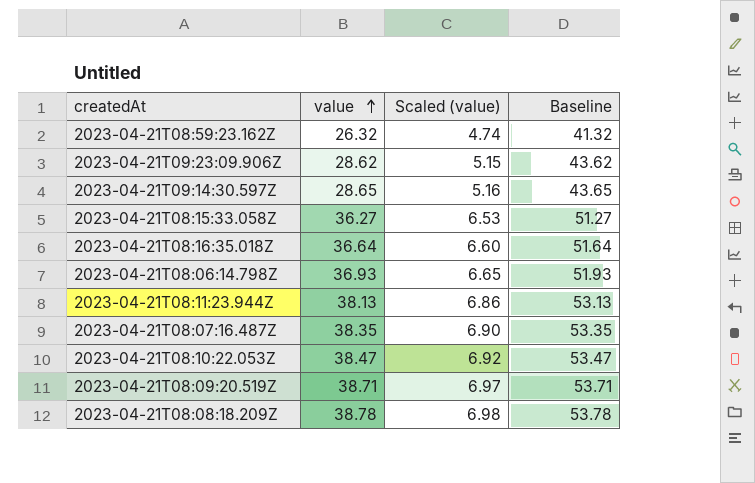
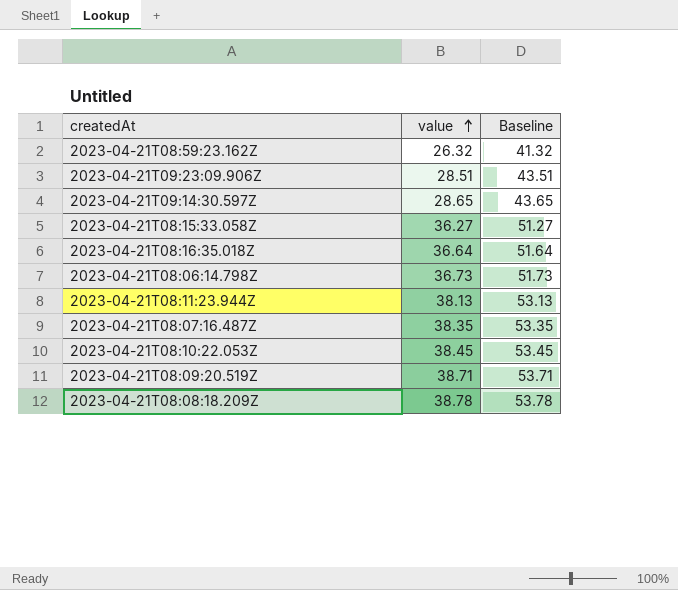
column Scaled (value) | formula: [value] * 0.18 -> none
2023-04-21T09:23:09.906Z | value: 28.62 -> 28.51
2023-04-21T09:23:09.906Z | Baseline: 43.62 -> 43.51
2023-04-21T08:06:14.798Z | value: 36.93 -> 36.73
2023-04-21T08:06:14.798Z | Baseline: 51.93 -> 51.73
2023-04-21T08:10:22.053Z | value: 38.47 -> 38.45
2023-04-21T08:10:22.053Z | Baseline: 53.47 -> 53.45

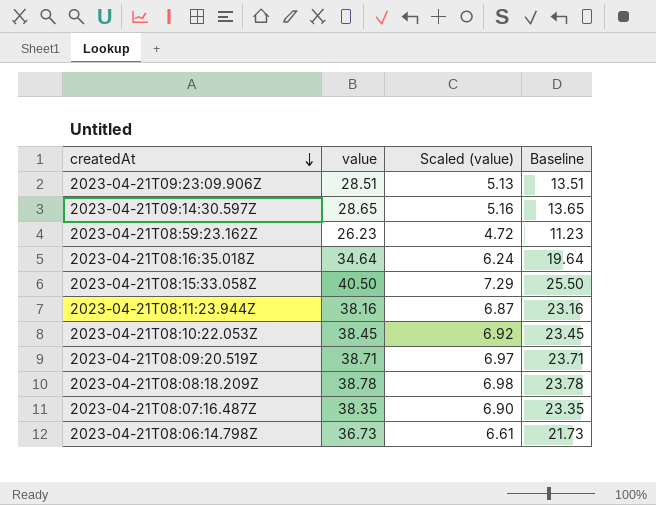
row order: value ascending -> createdAt descending
column Scaled (value) | formula: none -> [value] * 0.18
column Baseline | formula: [value] + 15 -> [value] - 15
2023-04-21T08:59:23.162Z | value: 26.32 -> 26.23
2023-04-21T08:16:35.018Z | value: 36.64 -> 34.64
2023-04-21T08:15:33.058Z | value: 36.27 -> 40.50
2023-04-21T08:11:23.944Z | value: 38.13 -> 38.16

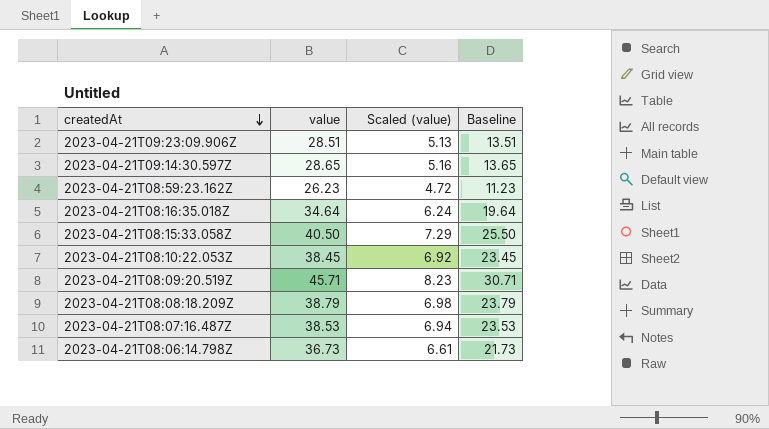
row 2023-04-21T08:11:23.944Z: 38.16 | 6.87 | 23.16 -> none
2023-04-21T08:09:20.519Z | value: 38.71 -> 45.71
2023-04-21T08:09:20.519Z | Scaled (value): 6.97 -> 8.23
2023-04-21T08:09:20.519Z | Baseline: 23.71 -> 30.71
2023-04-21T08:08:18.209Z | value: 38.78 -> 38.79
2023-04-21T08:08:18.209Z | Baseline: 23.78 -> 23.79
2023-04-21T08:07:16.487Z | value: 38.35 -> 38.53
2023-04-21T08:07:16.487Z | Scaled (value): 6.90 -> 6.94
2023-04-21T08:07:16.487Z | Baseline: 23.35 -> 23.53

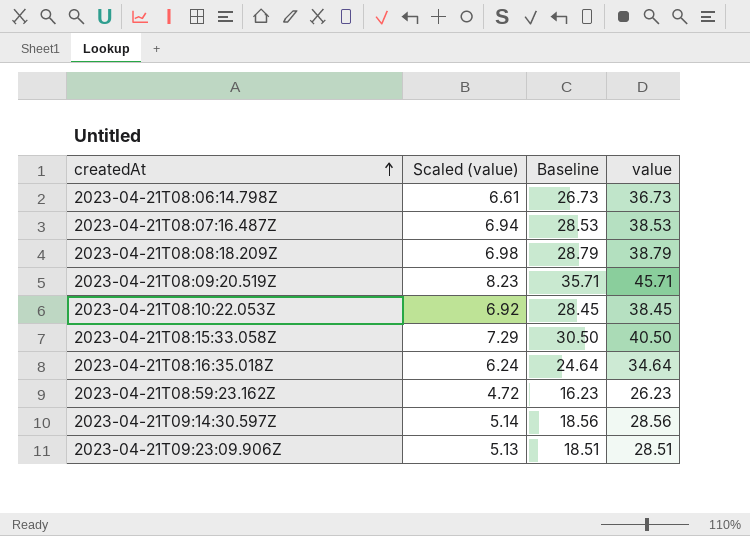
row order: createdAt descending -> createdAt ascending
column Baseline | formula: [value] - 15 -> [value] - 10
column value | position: 2 -> 4
2023-04-21T09:14:30.597Z | Scaled (value): 5.16 -> 5.14
2023-04-21T09:14:30.597Z | value: 28.65 -> 28.56

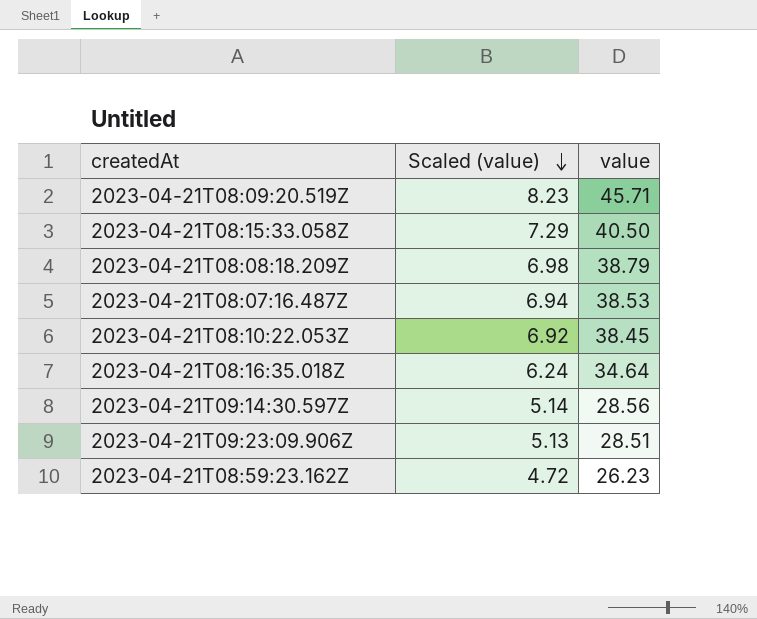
row order: createdAt ascending -> Scaled (value) descending
column Baseline | formula: [value] - 10 -> none
row 2023-04-21T08:06:14.798Z: 6.61 | 26.73 | 36.73 -> none

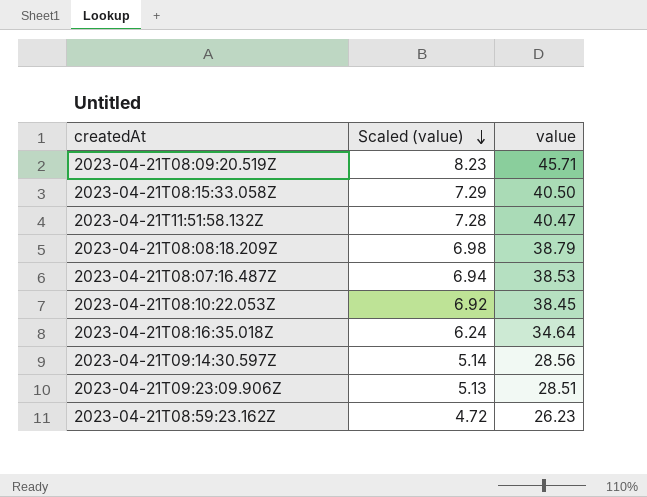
row 2023-04-21T11:51:58.132Z: none -> 7.28 | 40.47

